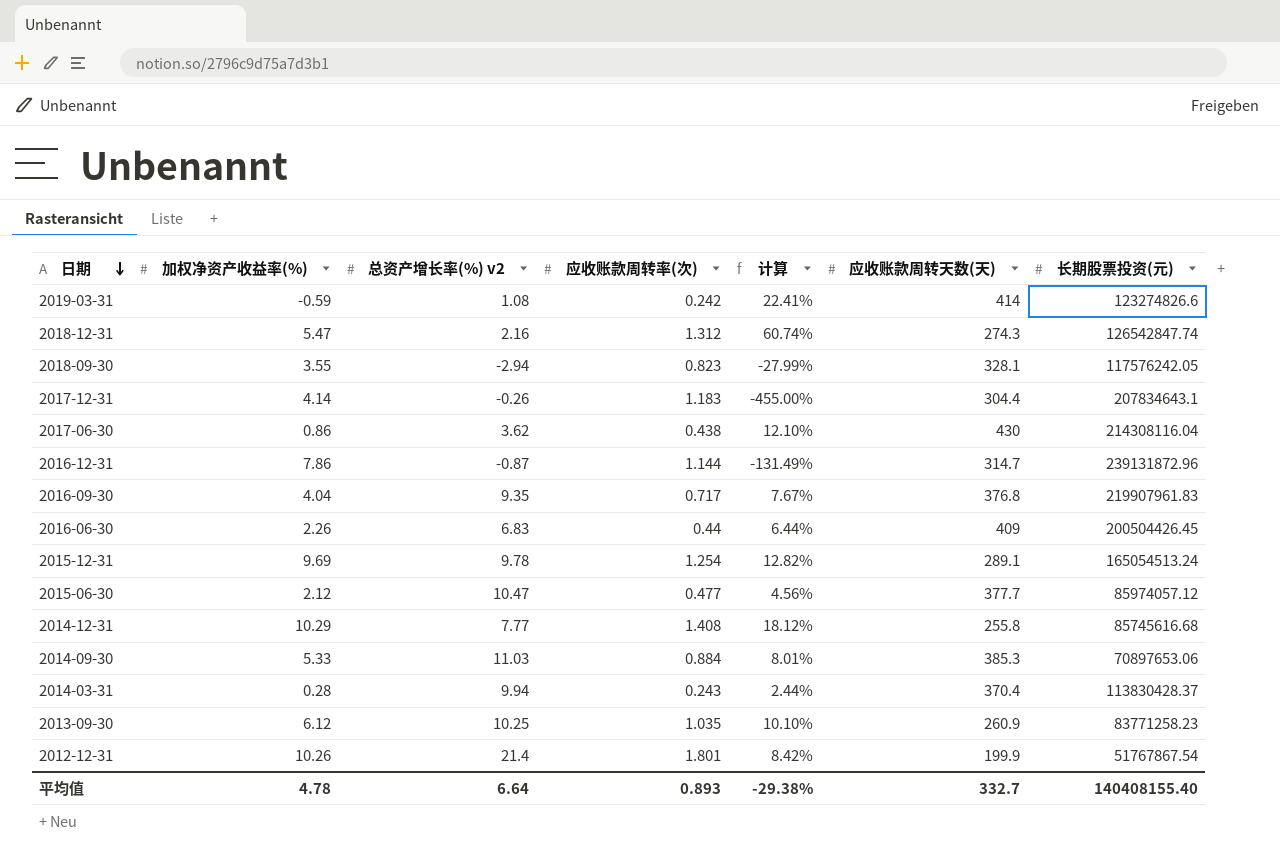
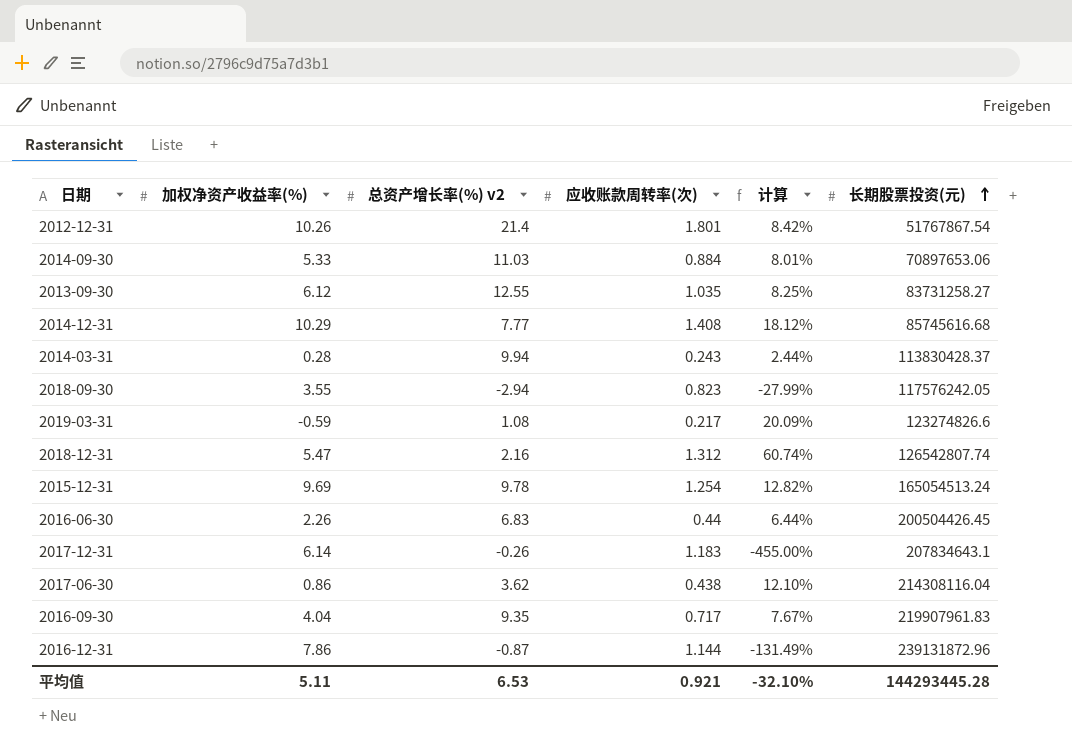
row order: 日期 descending -> 长期股票投资(元) ascending
column 应收账款周转天数(天) | position: 6 -> none
row 2015-06-30: 2.12 | 10.47 | 0.477 | 4.56% | 377.7 | 85974057.12 -> none
2013-09-30 | 总资产增长率(%) v2: 10.25 -> 12.55
2013-09-30 | 计算: 10.10% -> 8.25%
2013-09-30 | 长期股票投资(元): 83771258.23 -> 83731258.27
2019-03-31 | 应收账款周转率(次): 0.242 -> 0.217
2019-03-31 | 计算: 22.41% -> 20.09%
2018-12-31 | 长期股票投资(元): 126542847.74 -> 126542807.74
2017-12-31 | 加权净资产收益率(%): 4.14 -> 6.14
平均值 | 加权净资产收益率(%): 4.78 -> 5.11
平均值 | 总资产增长率(%) v2: 6.64 -> 6.53
平均值 | 应收账款周转率(次): 0.893 -> 0.921
平均值 | 计算: -29.38% -> -32.10%
平均值 | 长期股票投资(元): 140408155.40 -> 144293445.28

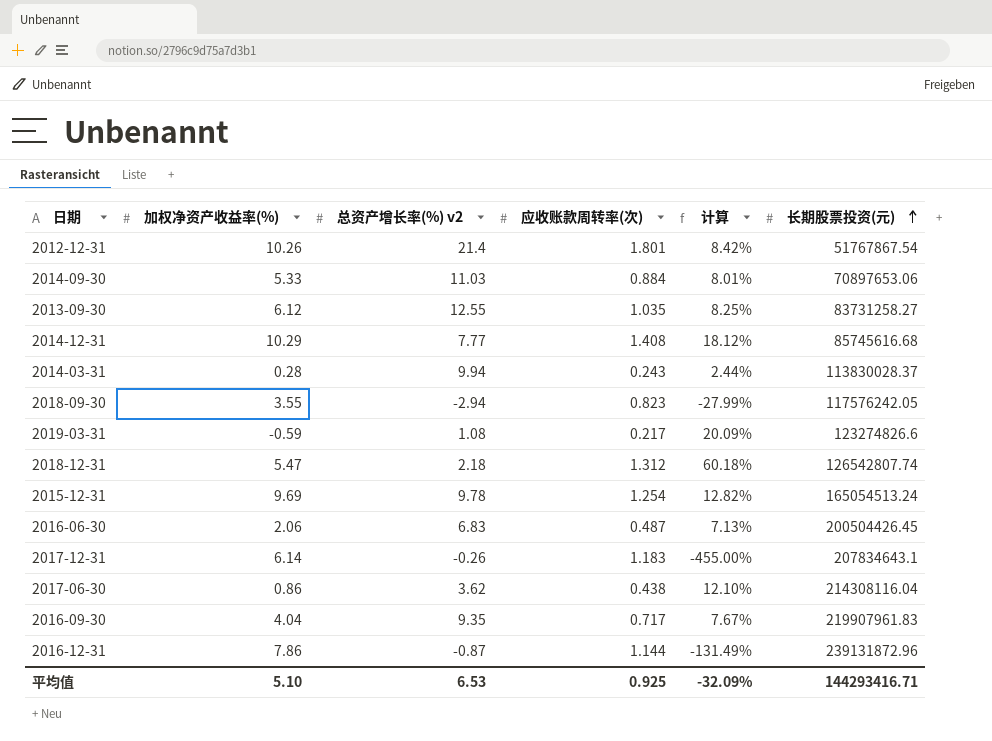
2014-03-31 | 长期股票投资(元): 113830428.37 -> 113830028.37
2018-12-31 | 总资产增长率(%) v2: 2.16 -> 2.18
2018-12-31 | 计算: 60.74% -> 60.18%
2016-06-30 | 加权净资产收益率(%): 2.26 -> 2.06
2016-06-30 | 应收账款周转率(次): 0.44 -> 0.487
2016-06-30 | 计算: 6.44% -> 7.13%
平均值 | 加权净资产收益率(%): 5.11 -> 5.10
平均值 | 应收账款周转率(次): 0.921 -> 0.925
平均值 | 计算: -32.10% -> -32.09%
平均值 | 长期股票投资(元): 144293445.28 -> 144293416.71

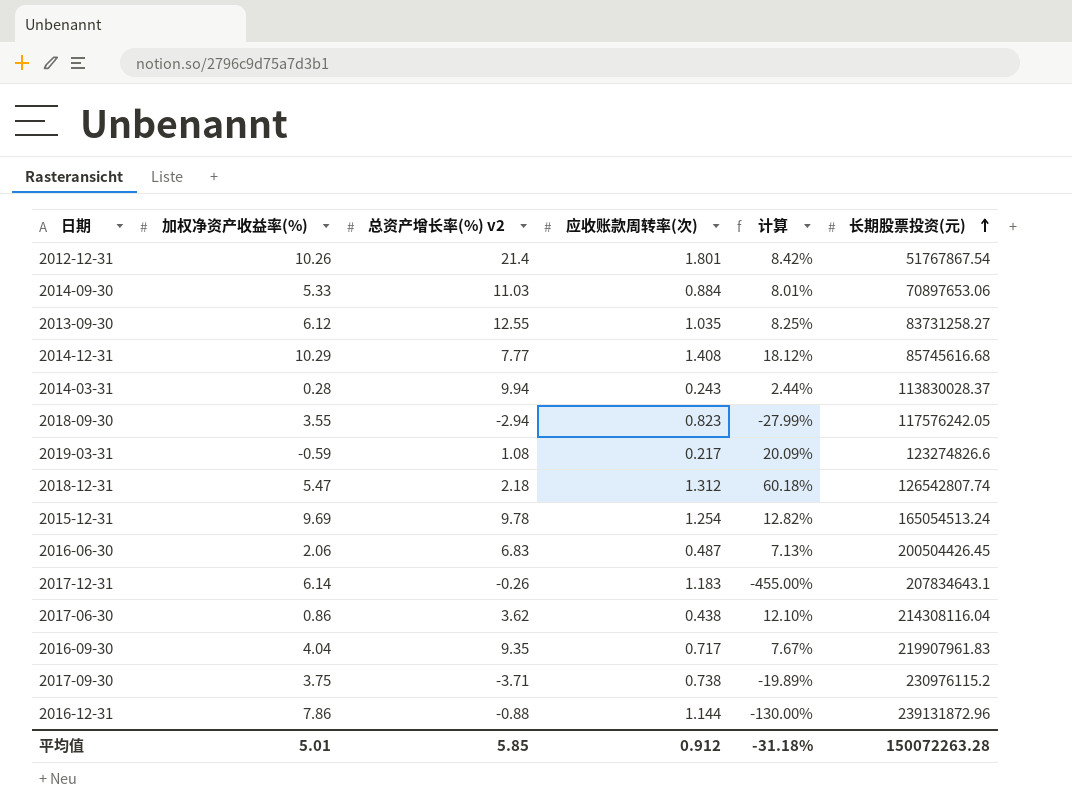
row 2017-09-30: none -> 3.75 | -3.71 | 0.738 | -19.89% | 230976115.2
2016-12-31 | 总资产增长率(%) v2: -0.87 -> -0.88
2016-12-31 | 计算: -131.49% -> -130.00%
平均值 | 加权净资产收益率(%): 5.10 -> 5.01
平均值 | 总资产增长率(%) v2: 6.53 -> 5.85
平均值 | 应收账款周转率(次): 0.925 -> 0.912
平均值 | 计算: -32.09% -> -31.18%
平均值 | 长期股票投资(元): 144293416.71 -> 150072263.28

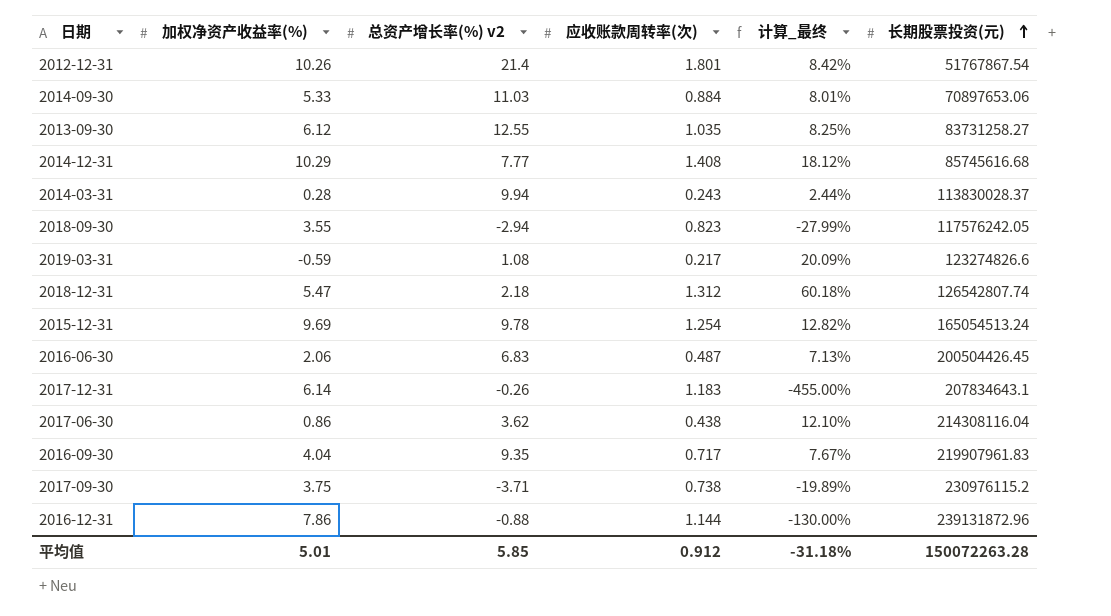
column name: 计算 -> 计算_最终

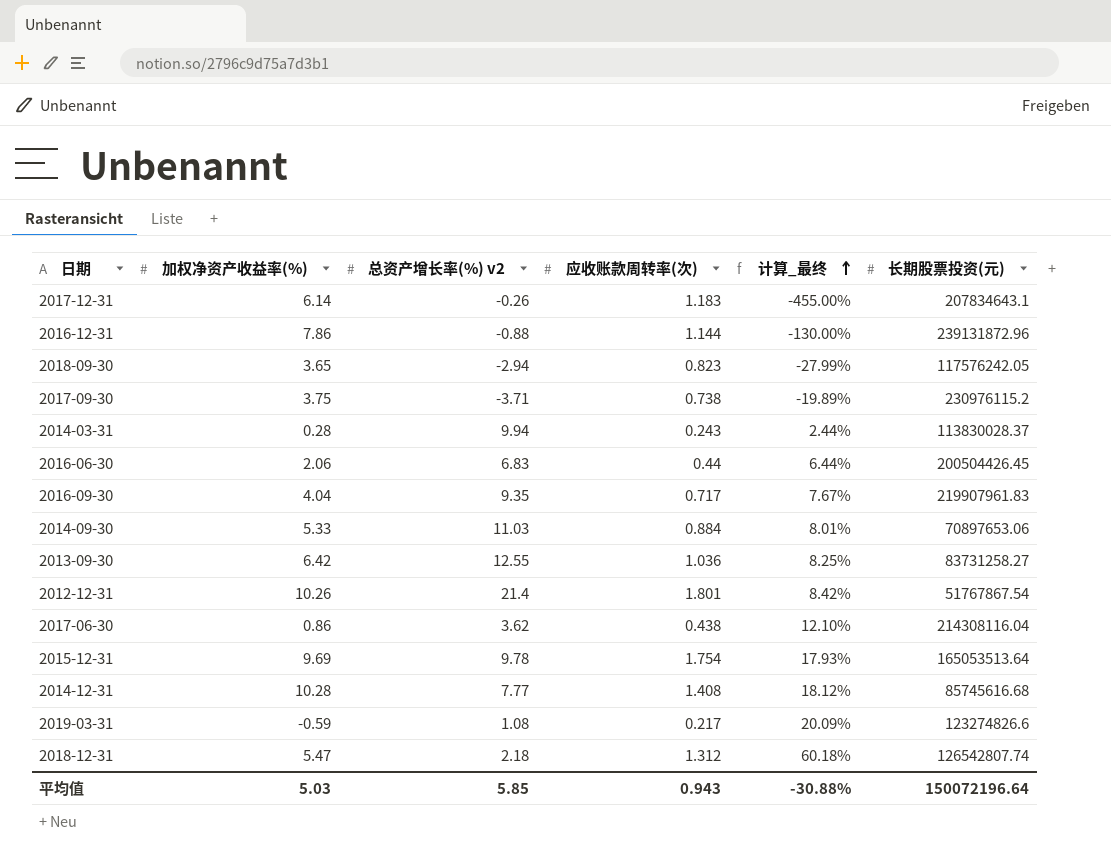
row order: 长期股票投资(元) ascending -> 计算_最终 ascending
2018-09-30 | 加权净资产收益率(%): 3.55 -> 3.65
2016-06-30 | 应收账款周转率(次): 0.487 -> 0.44
2016-06-30 | 计算_最终: 7.13% -> 6.44%
2013-09-30 | 加权净资产收益率(%): 6.12 -> 6.42
2013-09-30 | 应收账款周转率(次): 1.035 -> 1.036
2015-12-31 | 应收账款周转率(次): 1.254 -> 1.754
2015-12-31 | 计算_最终: 12.82% -> 17.93%
2015-12-31 | 长期股票投资(元): 165054513.24 -> 165053513.64
2014-12-31 | 加权净资产收益率(%): 10.29 -> 10.28
平均值 | 加权净资产收益率(%): 5.01 -> 5.03
平均值 | 应收账款周转率(次): 0.912 -> 0.943
平均值 | 计算_最终: -31.18% -> -30.88%
平均值 | 长期股票投资(元): 150072263.28 -> 150072196.64

